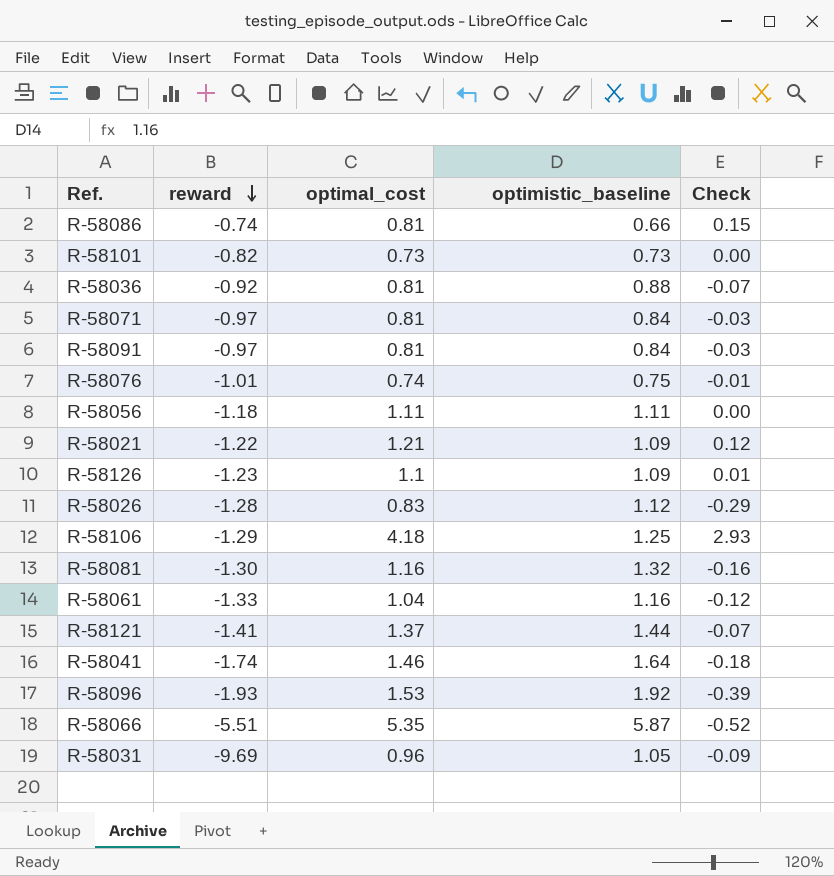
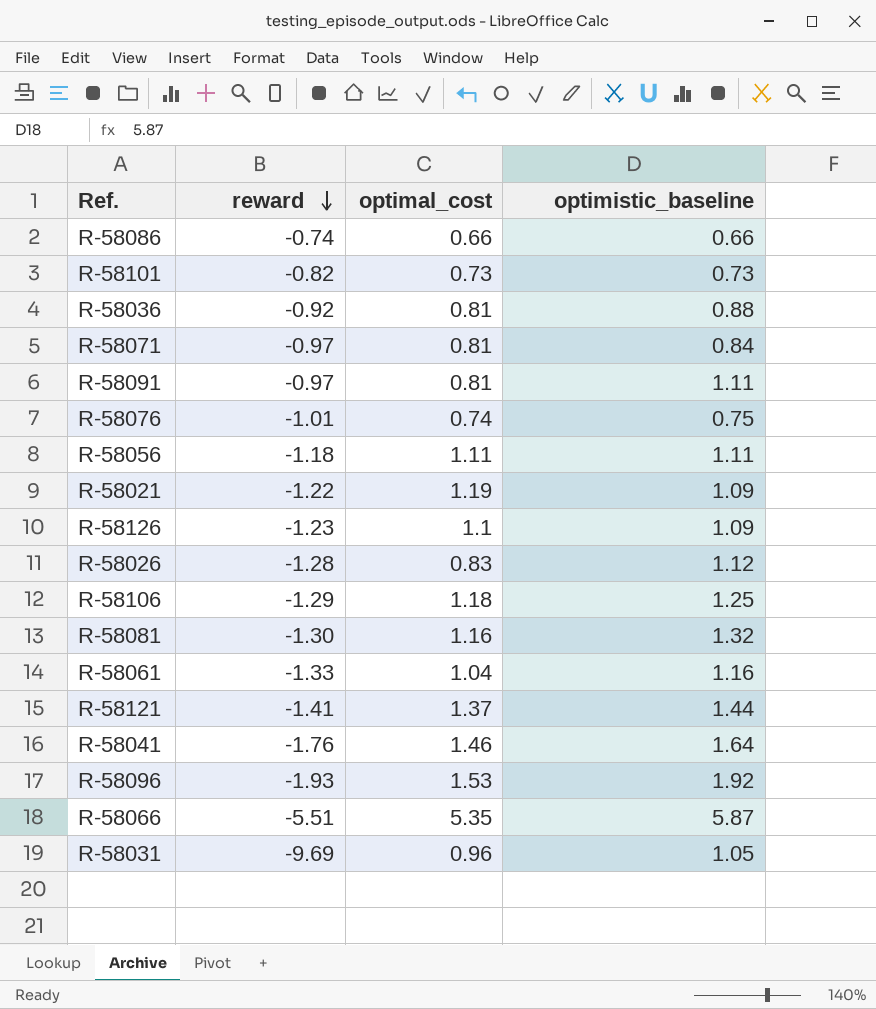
column Check | formula: [optimal_cost] - [optimistic_baseline] -> none
R-58086 | optimal_cost: 0.81 -> 0.66
R-58091 | optimistic_baseline: 0.84 -> 1.11
R-58021 | optimal_cost: 1.21 -> 1.19
R-58106 | optimal_cost: 4.18 -> 1.18
R-58041 | reward: -1.74 -> -1.76

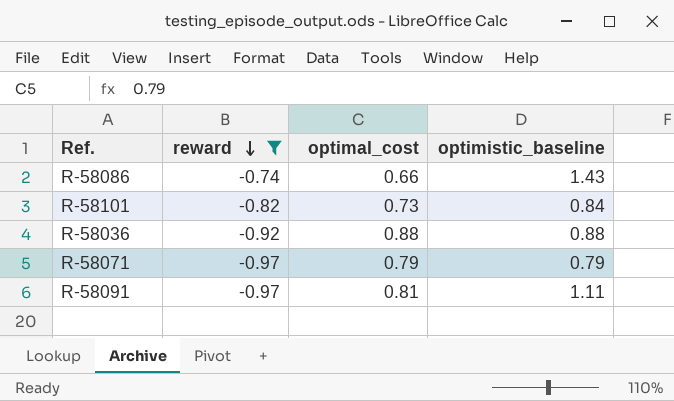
filter: none -> reward >= -0.97
R-58086 | optimistic_baseline: 0.66 -> 1.43
R-58101 | optimistic_baseline: 0.73 -> 0.84
R-58036 | optimal_cost: 0.81 -> 0.88
R-58071 | optimal_cost: 0.81 -> 0.79
R-58071 | optimistic_baseline: 0.84 -> 0.79

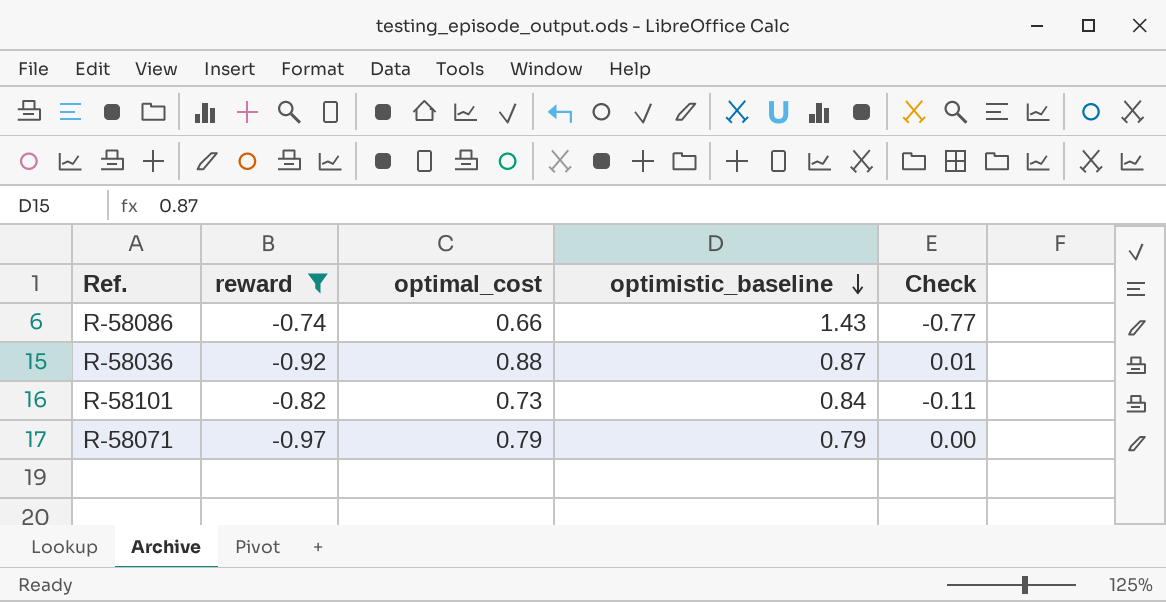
row order: reward descending -> optimistic_baseline descending
column Check | formula: none -> [optimal_cost] - [optimistic_baseline]
row R-58091: -0.97 | 0.81 | 1.11 -> none
R-58036 | optimistic_baseline: 0.88 -> 0.87

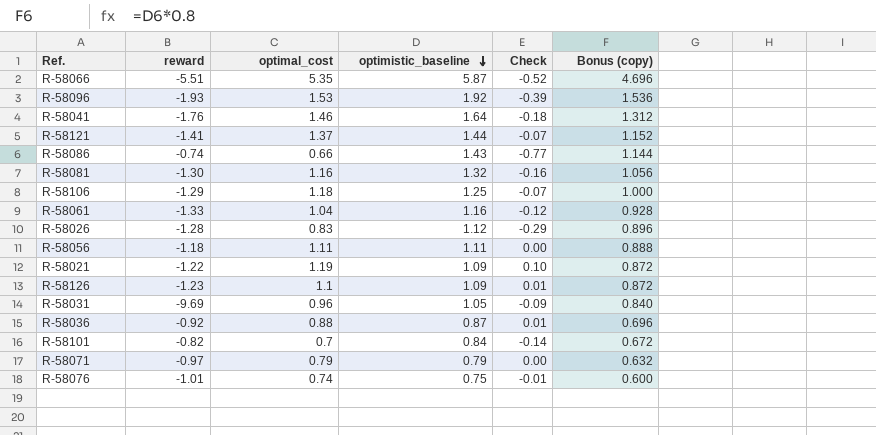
filter: reward >= -0.97 -> none
column Bonus (copy) | formula: none -> [optimistic_baseline] * 0.8
R-58101 | optimal_cost: 0.73 -> 0.7
R-58101 | Check: -0.11 -> -0.14

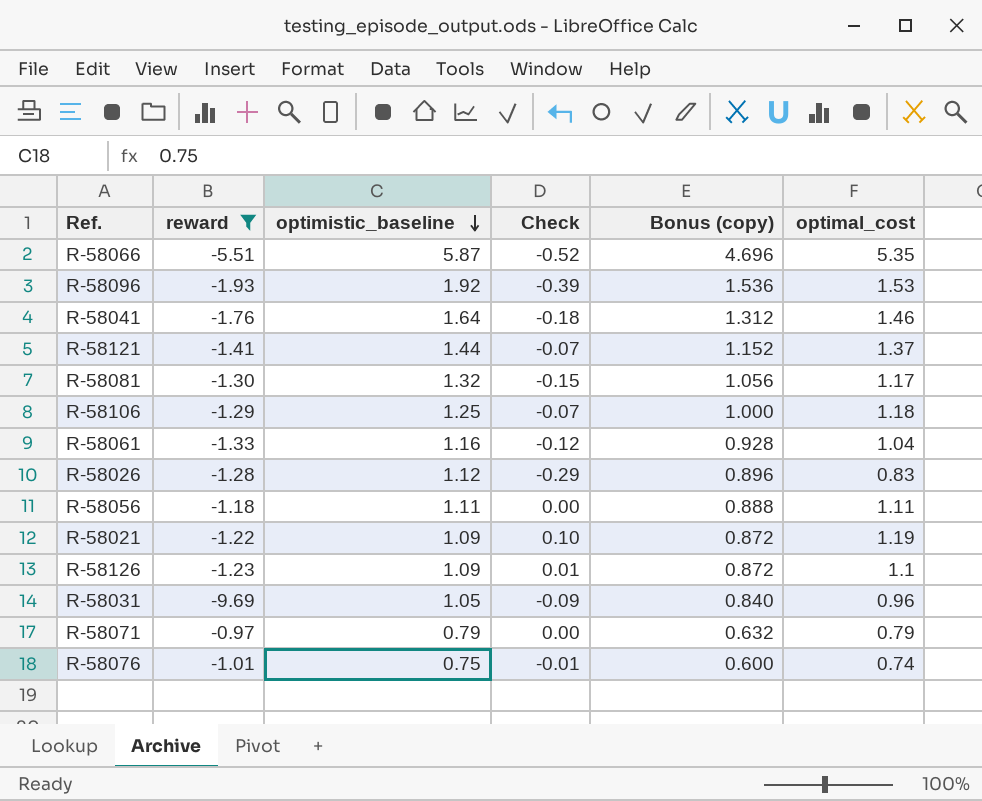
filter: none -> reward <= -0.97
column optimal_cost | position: 3 -> 6
R-58081 | Check: -0.16 -> -0.15
R-58081 | optimal_cost: 1.16 -> 1.17

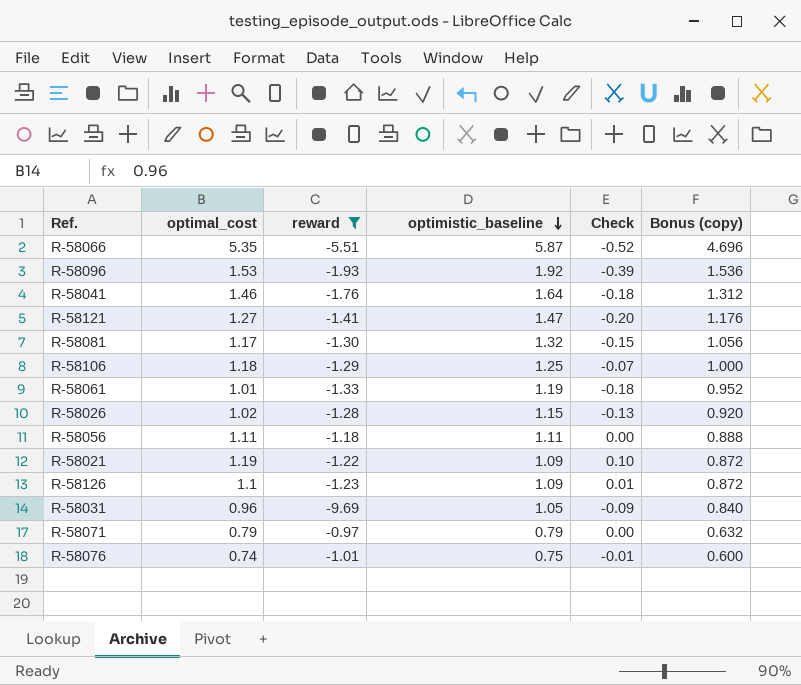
column optimal_cost | position: 6 -> 2
R-58121 | optimal_cost: 1.37 -> 1.27
R-58121 | optimistic_baseline: 1.44 -> 1.47
R-58121 | Check: -0.07 -> -0.20
R-58121 | Bonus (copy): 1.152 -> 1.176
R-58061 | optimal_cost: 1.04 -> 1.01
R-58061 | optimistic_baseline: 1.16 -> 1.19
R-58061 | Check: -0.12 -> -0.18
R-58061 | Bonus (copy): 0.928 -> 0.952
R-58026 | optimal_cost: 0.83 -> 1.02
R-58026 | optimistic_baseline: 1.12 -> 1.15
R-58026 | Check: -0.29 -> -0.13
R-58026 | Bonus (copy): 0.896 -> 0.920

